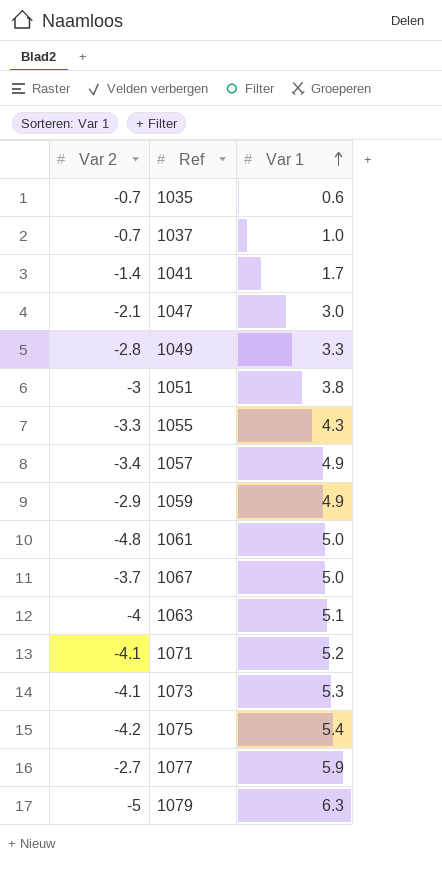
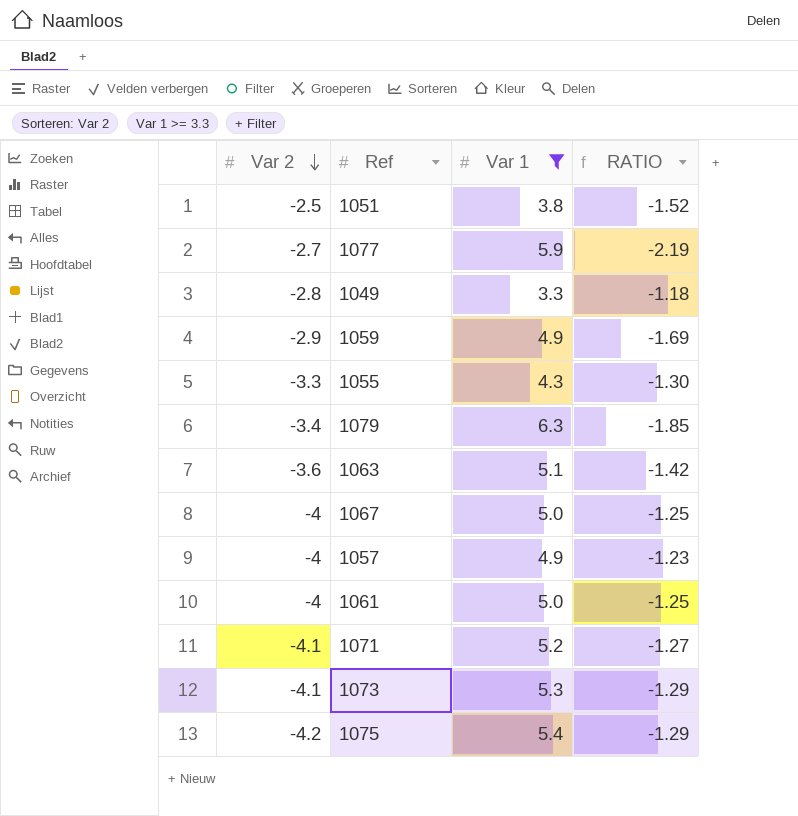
filter: none -> Var 1 >= 3.3
row order: Var 1 ascending -> Var 2 descending
column RATIO | formula: none -> [Var 1] / [Var 2]
1051 | Var 2: -3 -> -2.5
1079 | Var 2: -5 -> -3.4
1063 | Var 2: -4 -> -3.6
1067 | Var 2: -3.7 -> -4
1057 | Var 2: -3.4 -> -4
1061 | Var 2: -4.8 -> -4

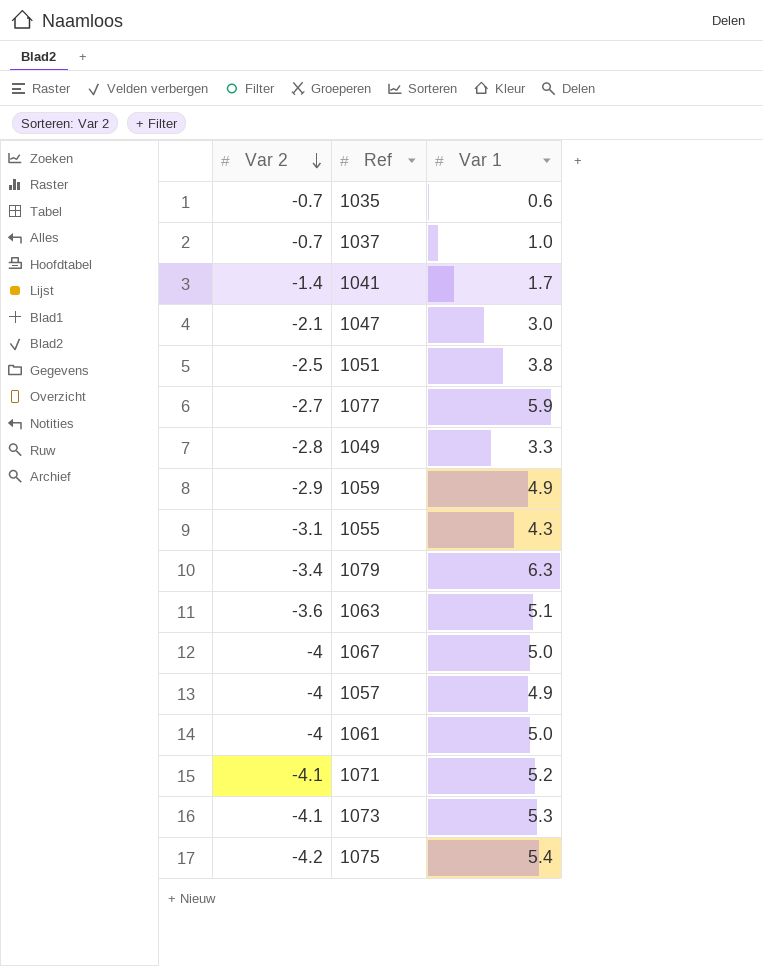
filter: Var 1 >= 3.3 -> none
column RATIO | formula: [Var 1] / [Var 2] -> none
1055 | Var 2: -3.3 -> -3.1

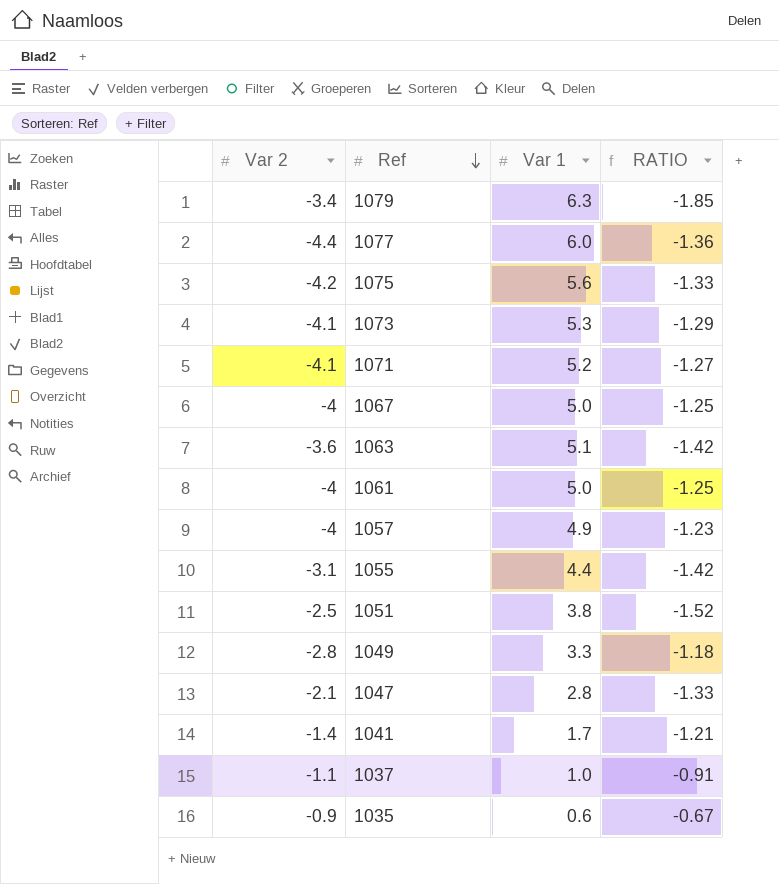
row order: Var 2 descending -> Ref descending
column RATIO | formula: none -> [Var 1] / [Var 2]
row 1059: -2.9 | 4.9 -> none
1077 | Var 2: -2.7 -> -4.4
1077 | Var 1: 5.9 -> 6.0
1075 | Var 1: 5.4 -> 5.6
1055 | Var 1: 4.3 -> 4.4
1047 | Var 1: 3.0 -> 2.8
1037 | Var 2: -0.7 -> -1.1
1035 | Var 2: -0.7 -> -0.9

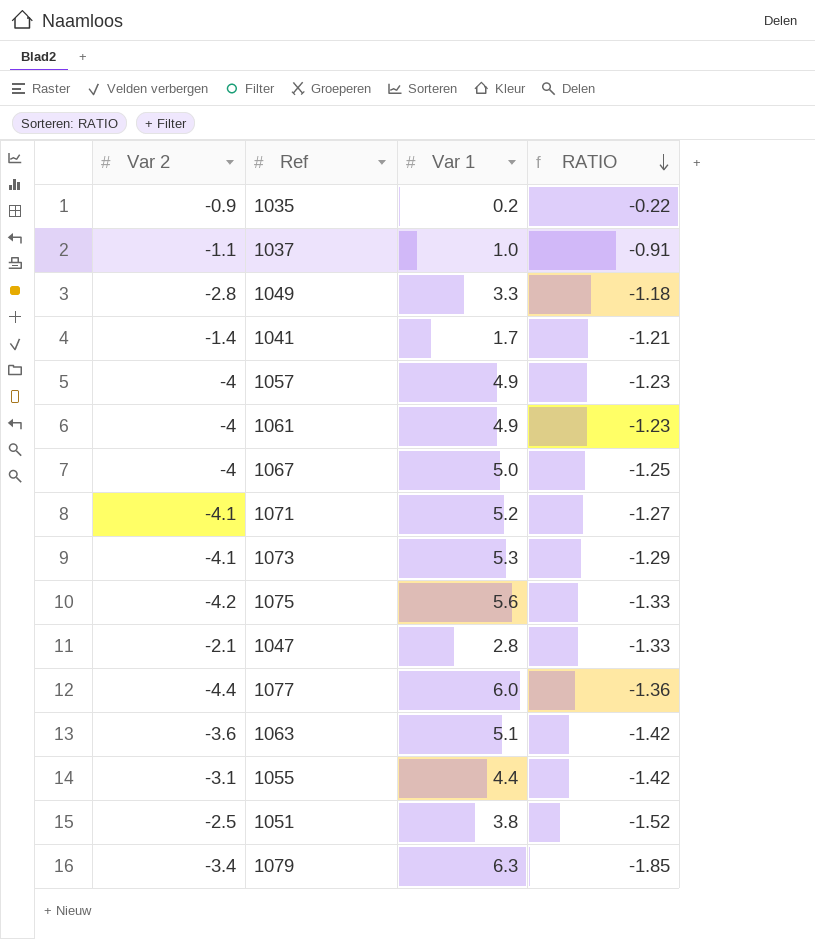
row order: Ref descending -> RATIO descending
1035 | Var 1: 0.6 -> 0.2
1035 | RATIO: -0.67 -> -0.22
1061 | Var 1: 5.0 -> 4.9
1061 | RATIO: -1.25 -> -1.23

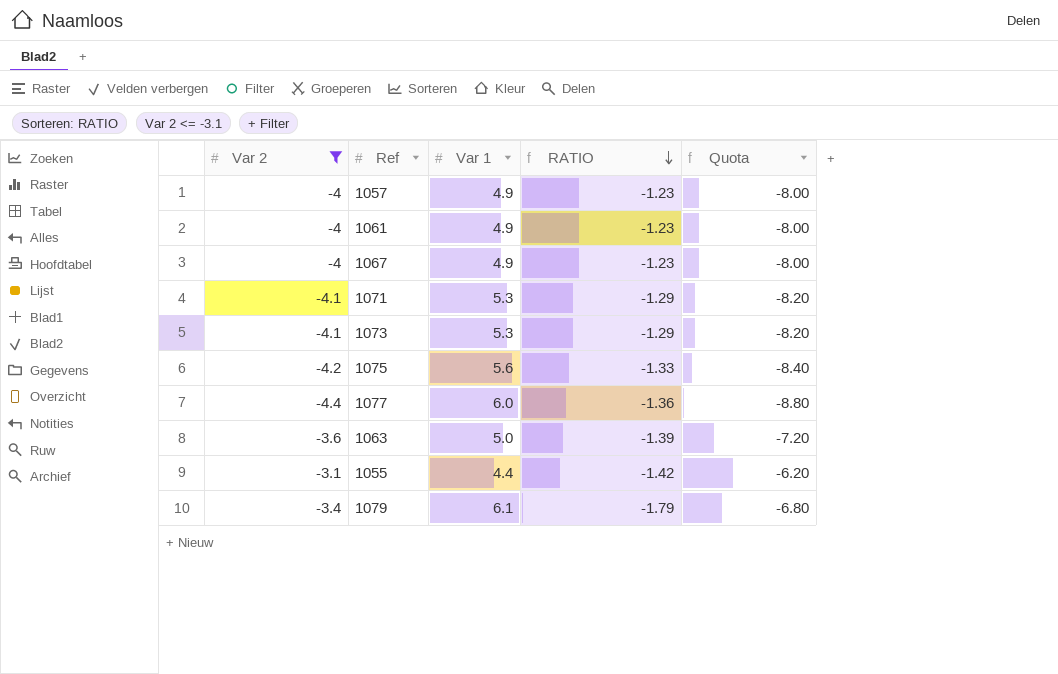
filter: none -> Var 2 <= -3.1
column Quota | formula: none -> [Var 2] * 2
1067 | Var 1: 5.0 -> 4.9
1067 | RATIO: -1.25 -> -1.23
1071 | Var 1: 5.2 -> 5.3
1071 | RATIO: -1.27 -> -1.29
1063 | Var 1: 5.1 -> 5.0
1063 | RATIO: -1.42 -> -1.39
1079 | Var 1: 6.3 -> 6.1
1079 | RATIO: -1.85 -> -1.79

